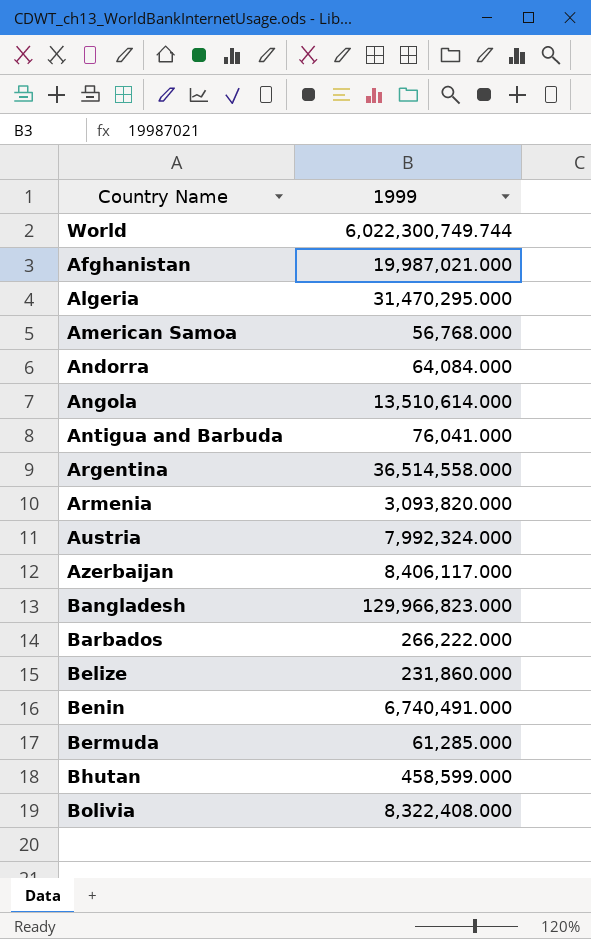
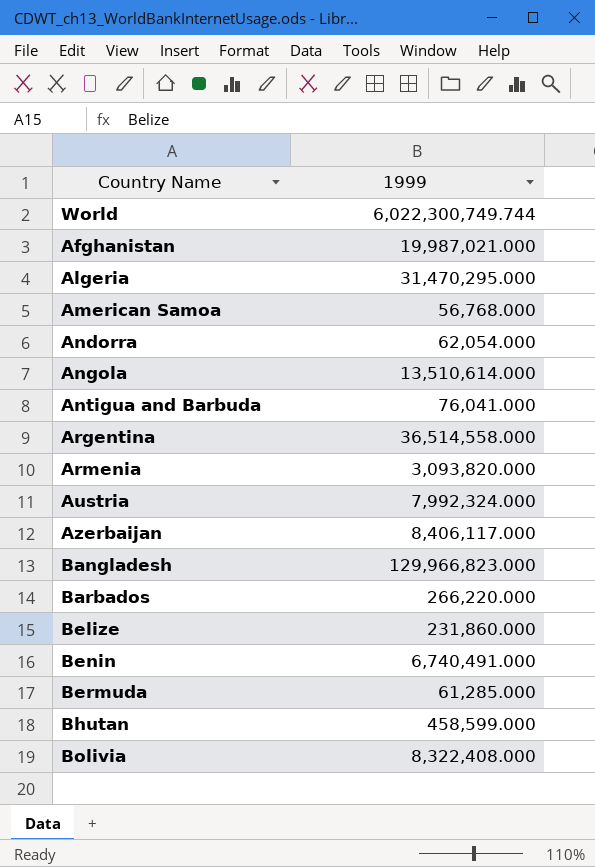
Andorra | 1999: 64,084.000 -> 62,054.000
Barbados | 1999: 266,222.000 -> 266,220.000

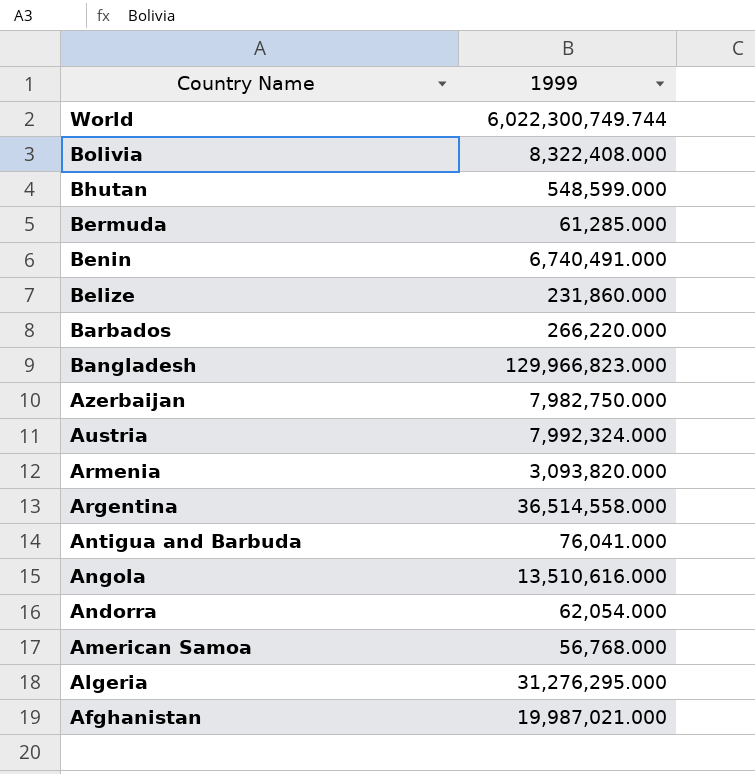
row order: none -> Country Name descending
Bhutan | 1999: 458,599.000 -> 548,599.000
Azerbaijan | 1999: 8,406,117.000 -> 7,982,750.000
Angola | 1999: 13,510,614.000 -> 13,510,616.000
Algeria | 1999: 31,470,295.000 -> 31,276,295.000

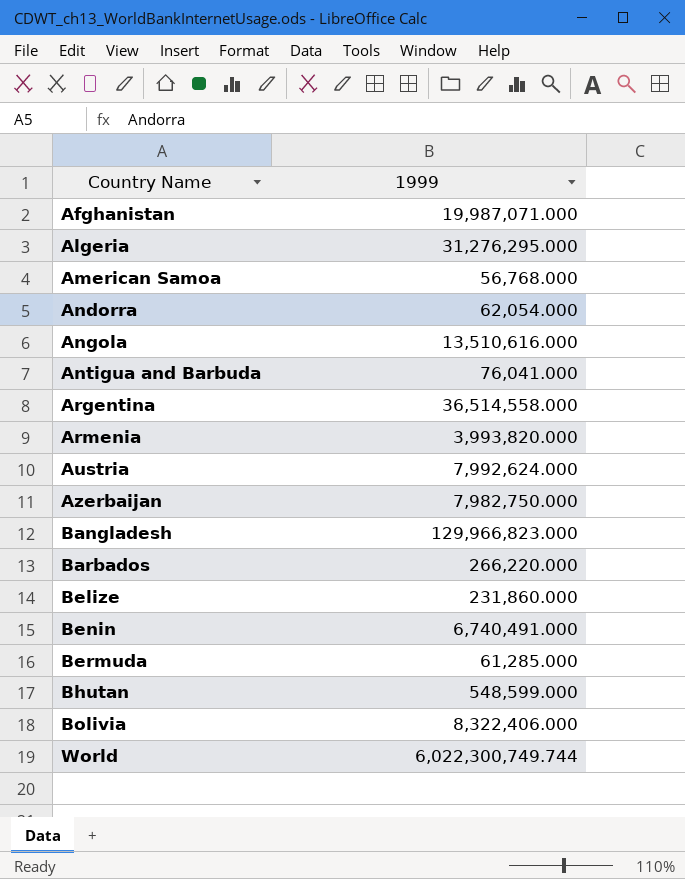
row order: Country Name descending -> Country Name ascending
Afghanistan | 1999: 19,987,021.000 -> 19,987,071.000
Armenia | 1999: 3,093,820.000 -> 3,993,820.000
Austria | 1999: 7,992,324.000 -> 7,992,624.000
Bolivia | 1999: 8,322,408.000 -> 8,322,406.000

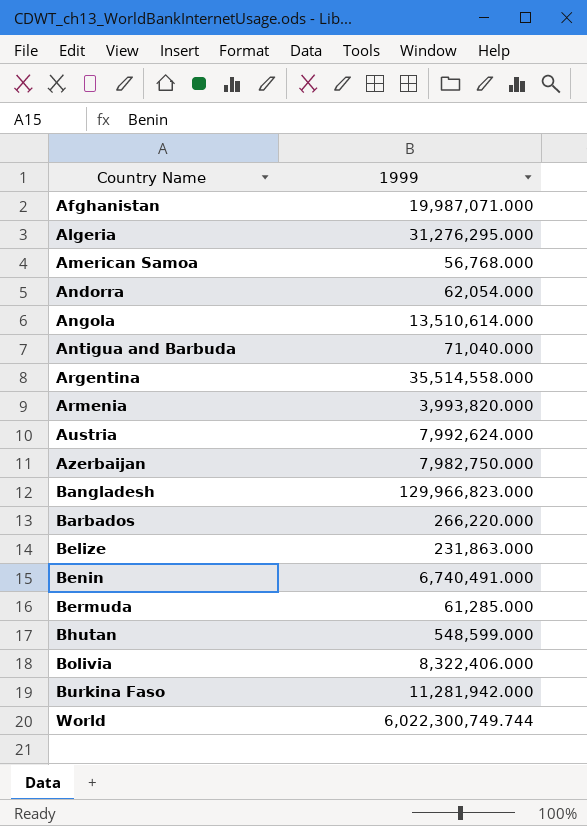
Angola | 1999: 13,510,616.000 -> 13,510,614.000
Antigua and Barbuda | 1999: 76,041.000 -> 71,040.000
Argentina | 1999: 36,514,558.000 -> 35,514,558.000
Belize | 1999: 231,860.000 -> 231,863.000
row Burkina Faso: none -> 11,281,942.000

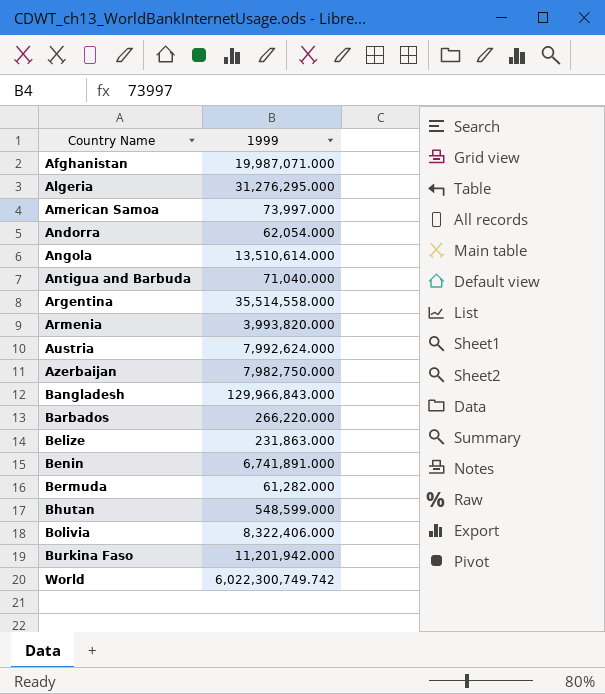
American Samoa | 1999: 56,768.000 -> 73,997.000
Bangladesh | 1999: 129,966,823.000 -> 129,966,843.000
Benin | 1999: 6,740,491.000 -> 6,741,891.000
Bermuda | 1999: 61,285.000 -> 61,282.000
Burkina Faso | 1999: 11,281,942.000 -> 11,201,942.000
World | 1999: 6,022,300,749.744 -> 6,022,300,749.742

